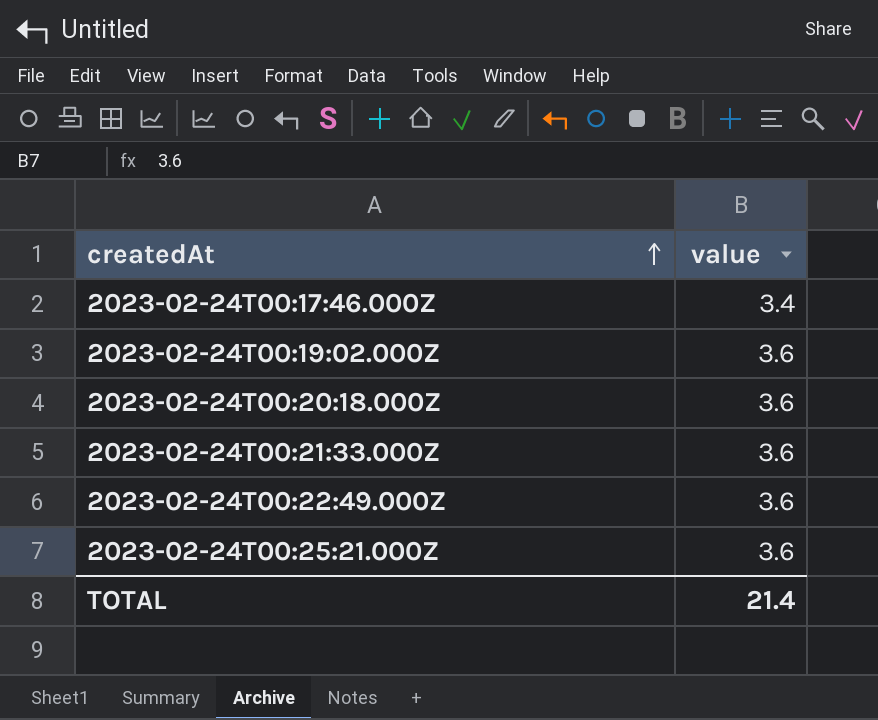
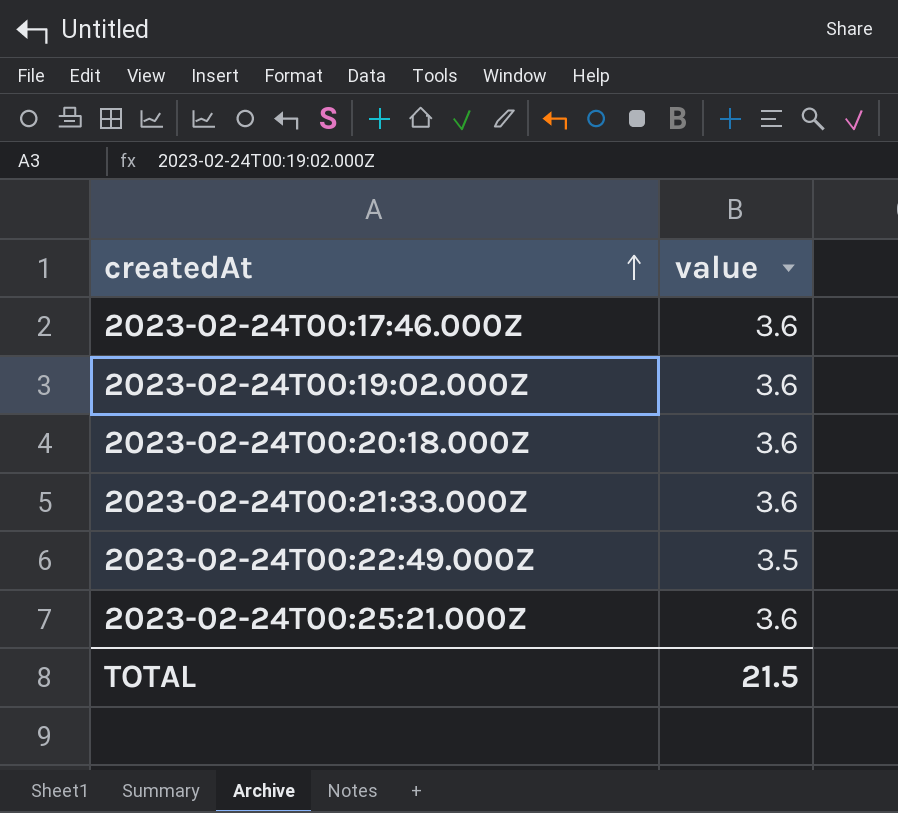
2023-02-24T00:17:46.000Z | value: 3.4 -> 3.6
2023-02-24T00:22:49.000Z | value: 3.6 -> 3.5
TOTAL | value: 21.4 -> 21.5

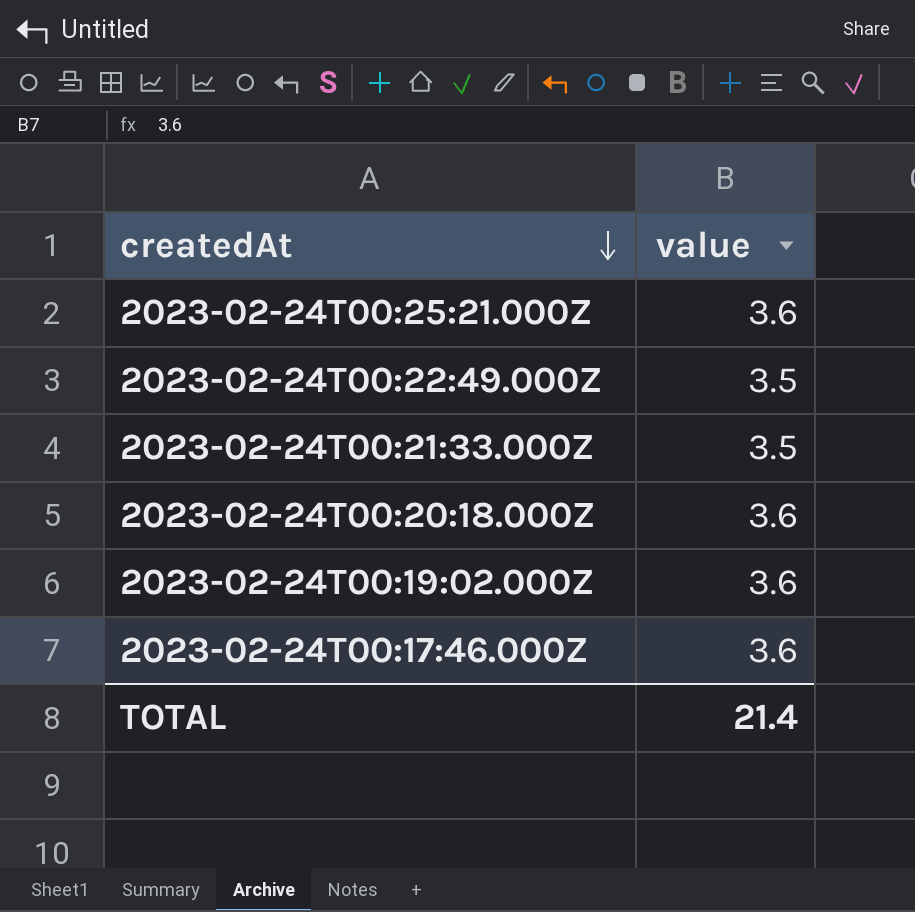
row order: createdAt ascending -> createdAt descending
2023-02-24T00:21:33.000Z | value: 3.6 -> 3.5
TOTAL | value: 21.5 -> 21.4

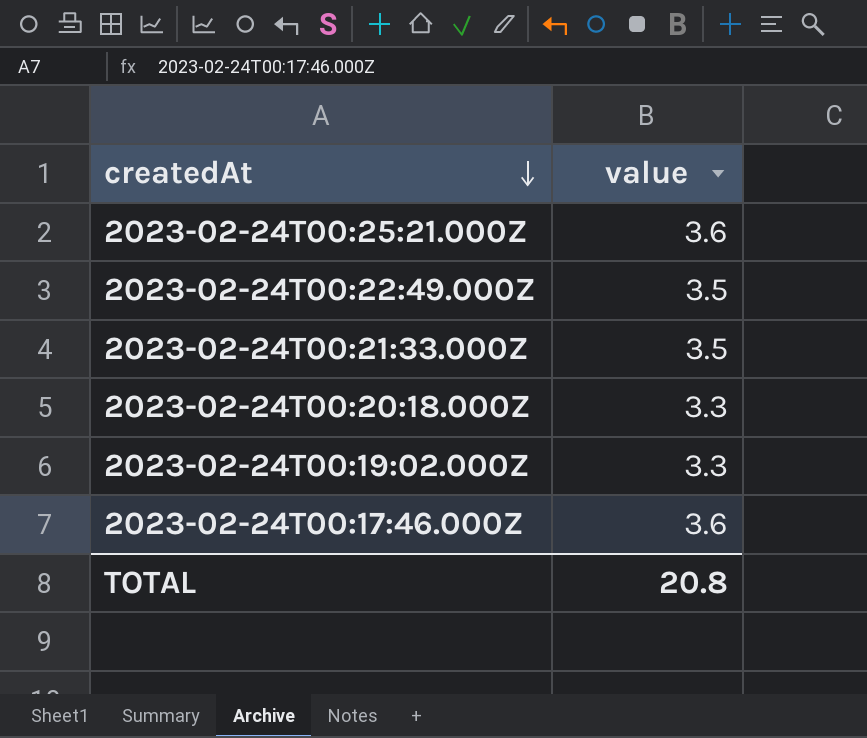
2023-02-24T00:20:18.000Z | value: 3.6 -> 3.3
2023-02-24T00:19:02.000Z | value: 3.6 -> 3.3
TOTAL | value: 21.4 -> 20.8

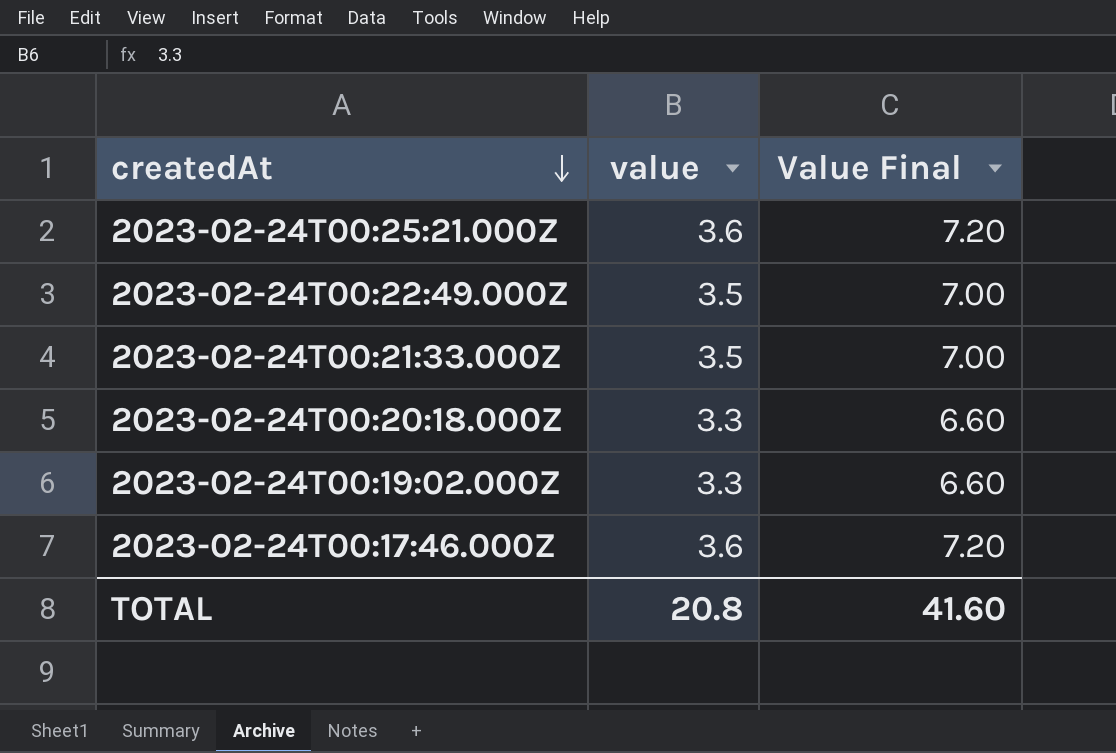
column Value Final | formula: none -> [value] * 2

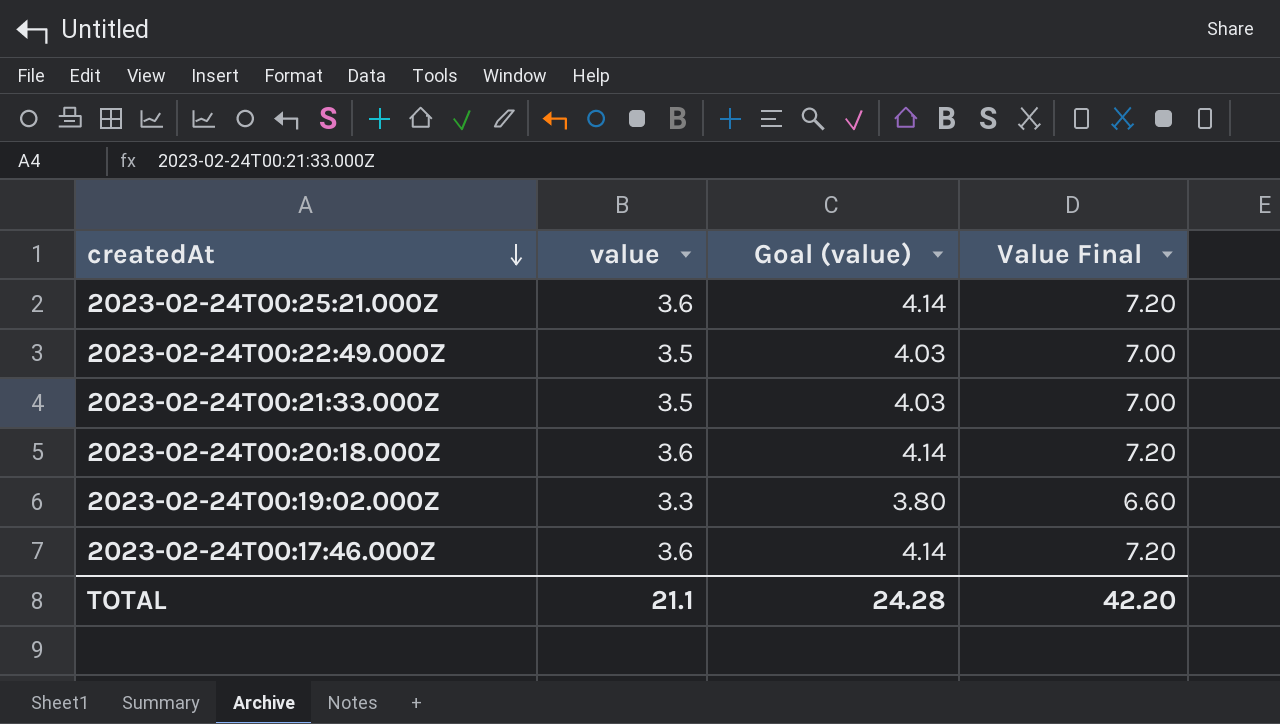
column Goal (value) | formula: none -> [value] * 1.15
2023-02-24T00:20:18.000Z | value: 3.3 -> 3.6
2023-02-24T00:20:18.000Z | Value Final: 6.60 -> 7.20
TOTAL | value: 20.8 -> 21.1
TOTAL | Value Final: 41.60 -> 42.20

